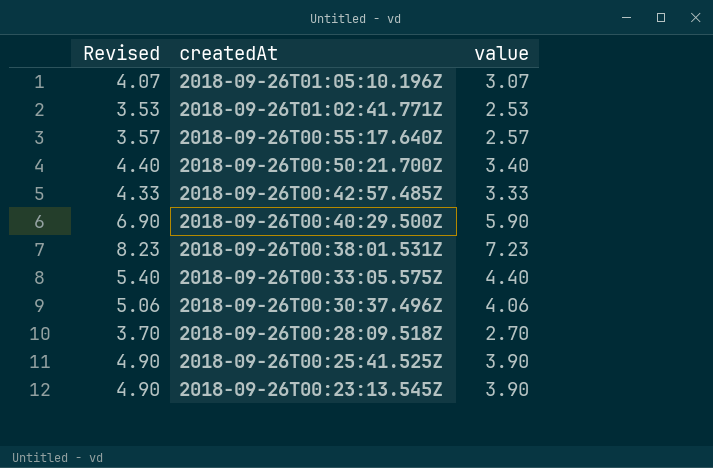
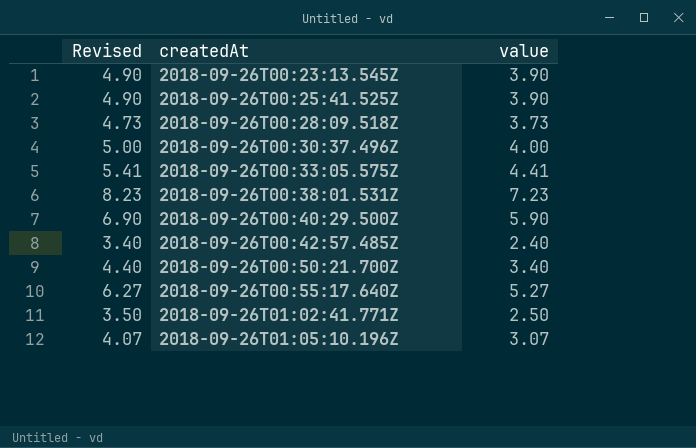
row order: createdAt descending -> createdAt ascending
2018-09-26T00:28:09.518Z | Revised: 3.70 -> 4.73
2018-09-26T00:28:09.518Z | value: 2.70 -> 3.73
2018-09-26T00:30:37.496Z | Revised: 5.06 -> 5.00
2018-09-26T00:30:37.496Z | value: 4.06 -> 4.00
2018-09-26T00:33:05.575Z | Revised: 5.40 -> 5.41
2018-09-26T00:33:05.575Z | value: 4.40 -> 4.41
2018-09-26T00:42:57.485Z | Revised: 4.33 -> 3.40
2018-09-26T00:42:57.485Z | value: 3.33 -> 2.40
2018-09-26T00:55:17.640Z | Revised: 3.57 -> 6.27
2018-09-26T00:55:17.640Z | value: 2.57 -> 5.27
2018-09-26T01:02:41.771Z | Revised: 3.53 -> 3.50
2018-09-26T01:02:41.771Z | value: 2.53 -> 2.50

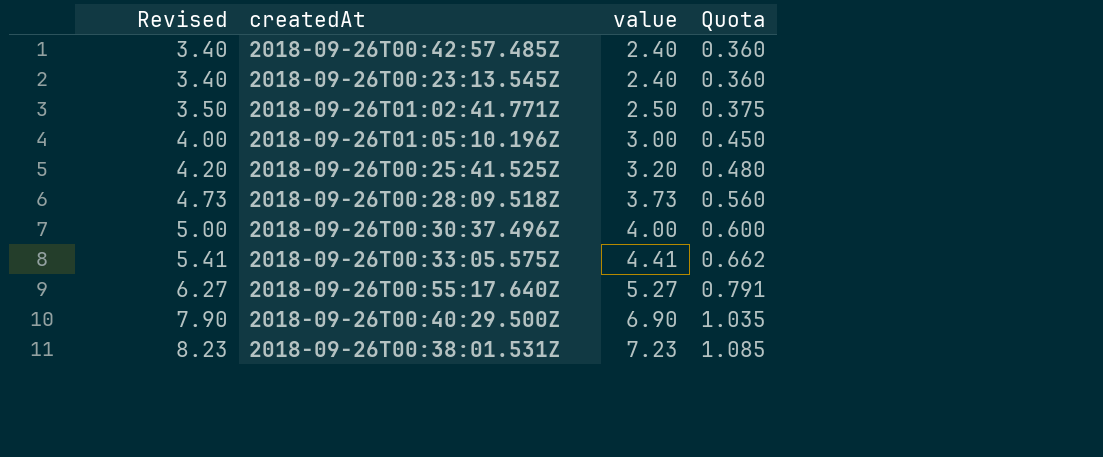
row order: createdAt ascending -> Revised ascending
column Quota | formula: none -> [value] * 0.15
row 2018-09-26T00:50:21.700Z: 4.40 | 3.40 -> none
2018-09-26T00:23:13.545Z | Revised: 4.90 -> 3.40
2018-09-26T00:23:13.545Z | value: 3.90 -> 2.40
2018-09-26T01:05:10.196Z | Revised: 4.07 -> 4.00
2018-09-26T01:05:10.196Z | value: 3.07 -> 3.00
2018-09-26T00:25:41.525Z | Revised: 4.90 -> 4.20
2018-09-26T00:25:41.525Z | value: 3.90 -> 3.20
2018-09-26T00:40:29.500Z | Revised: 6.90 -> 7.90
2018-09-26T00:40:29.500Z | value: 5.90 -> 6.90

